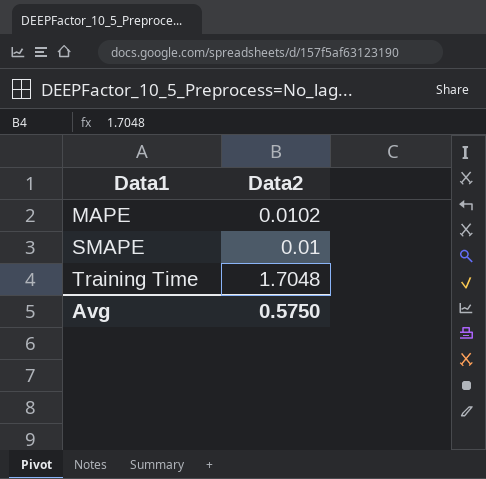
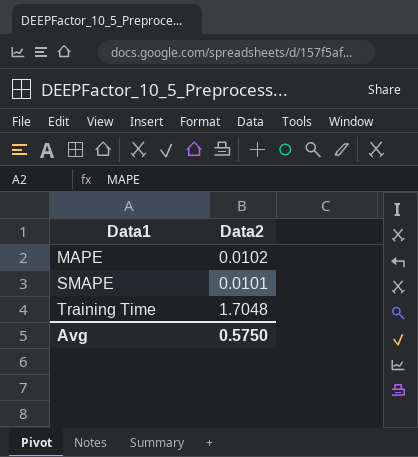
SMAPE | Data2: 0.01 -> 0.0101

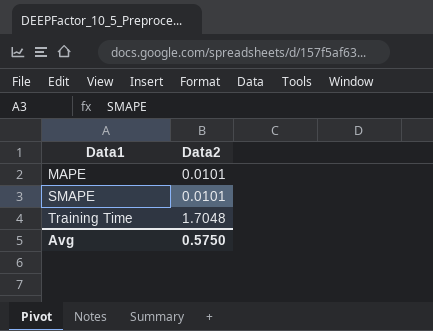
MAPE | Data2: 0.0102 -> 0.0101

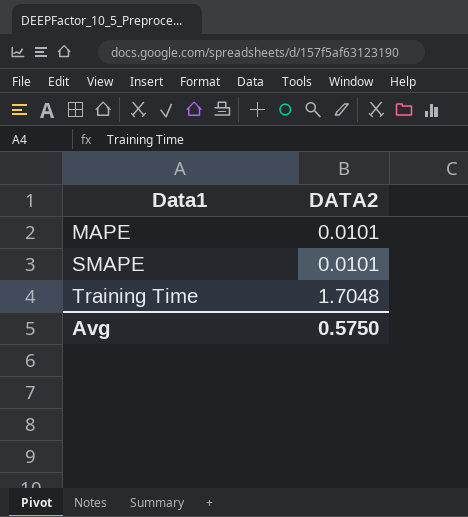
column name: Data2 -> DATA2

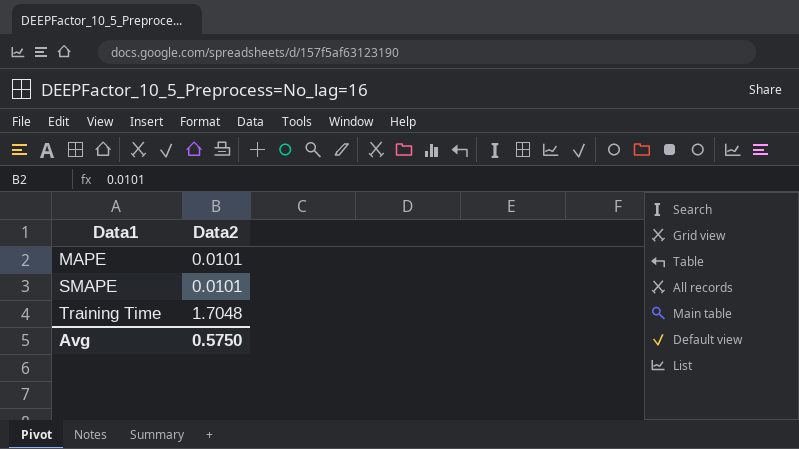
column name: DATA2 -> Data2

